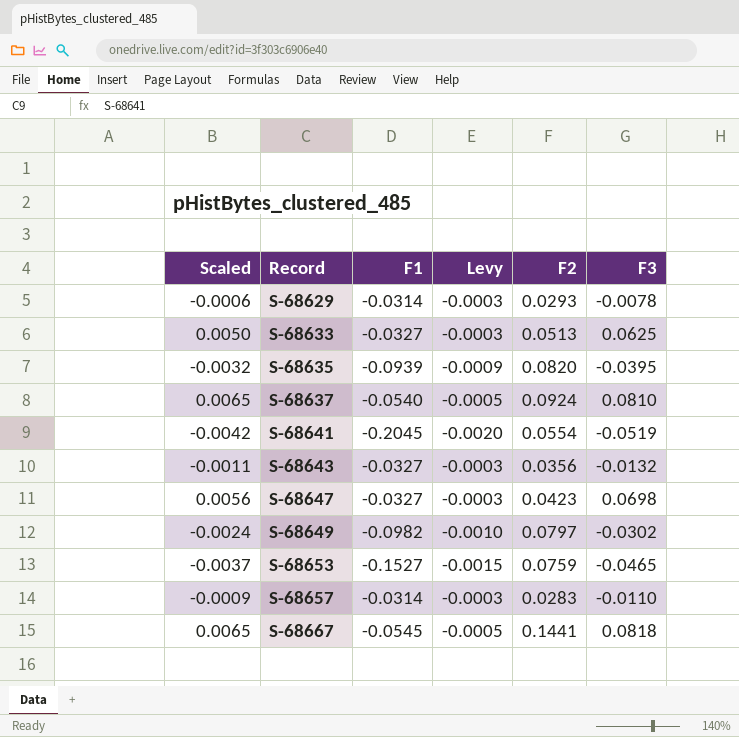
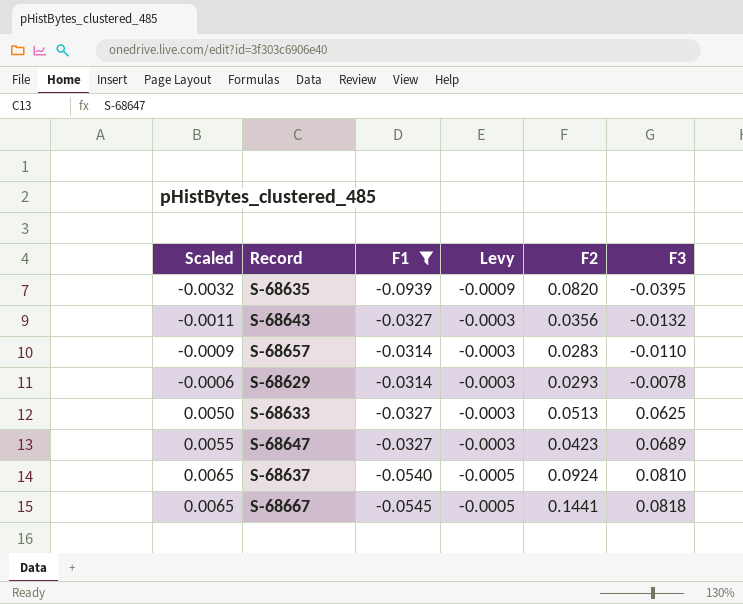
filter: none -> F1 >= -0.0939
row order: Record ascending -> Scaled ascending
S-68647 | Scaled: 0.0056 -> 0.0055
S-68647 | F3: 0.0698 -> 0.0689

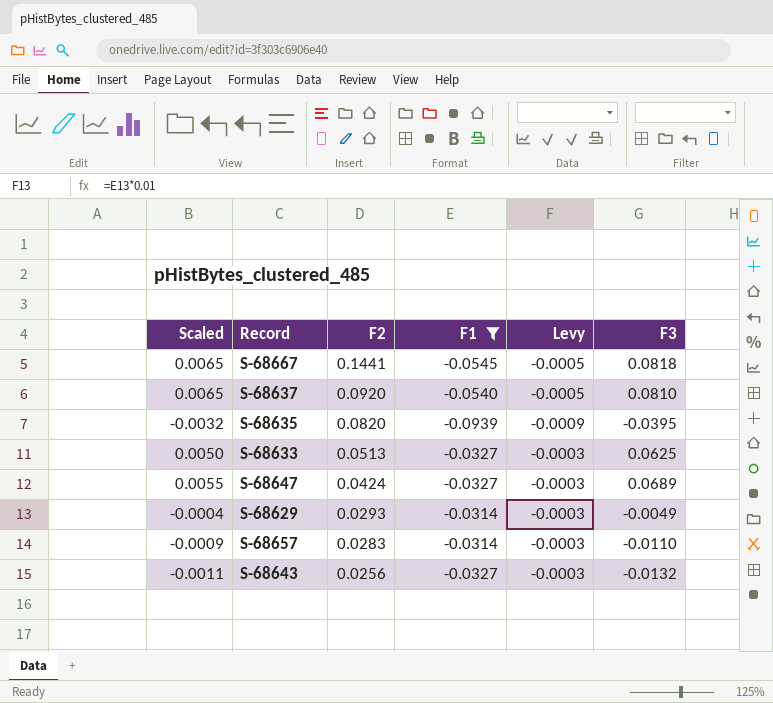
row order: Scaled ascending -> F2 descending
column F2 | position: 5 -> 3
S-68637 | F2: 0.0924 -> 0.0920
S-68647 | F2: 0.0423 -> 0.0424
S-68629 | Scaled: -0.0006 -> -0.0004
S-68629 | F3: -0.0078 -> -0.0049
S-68643 | F2: 0.0356 -> 0.0256

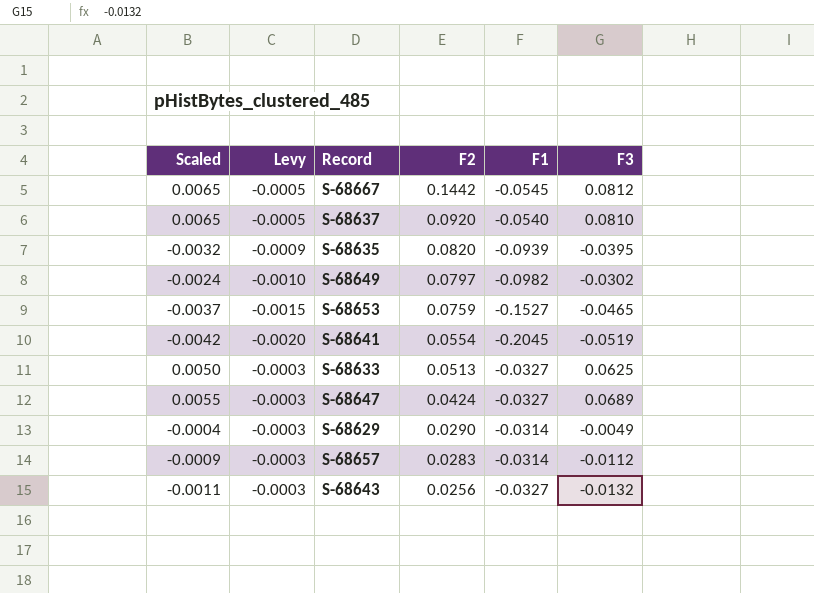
filter: F1 >= -0.0939 -> none
column Levy | position: 5 -> 2
S-68667 | F2: 0.1441 -> 0.1442
S-68667 | F3: 0.0818 -> 0.0812
S-68629 | F2: 0.0293 -> 0.0290
S-68657 | F3: -0.0110 -> -0.0112

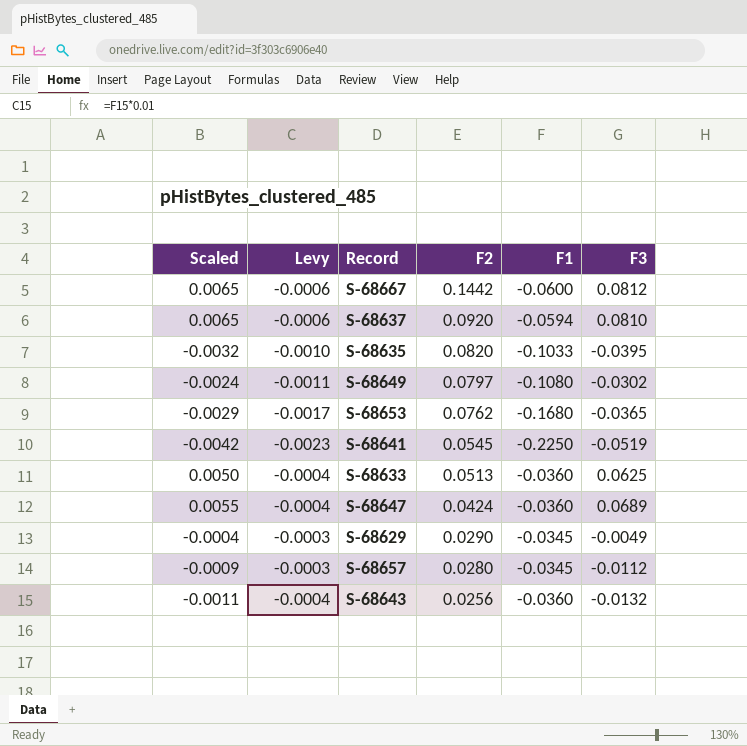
S-68667 | Levy: -0.0005 -> -0.0006
S-68667 | F1: -0.0545 -> -0.0600
S-68637 | Levy: -0.0005 -> -0.0006
S-68637 | F1: -0.0540 -> -0.0594
S-68635 | Levy: -0.0009 -> -0.0010
S-68635 | F1: -0.0939 -> -0.1033
S-68649 | Levy: -0.0010 -> -0.0011
S-68649 | F1: -0.0982 -> -0.1080
S-68653 | Scaled: -0.0037 -> -0.0029
S-68653 | Levy: -0.0015 -> -0.0017
S-68653 | F2: 0.0759 -> 0.0762
S-68653 | F1: -0.1527 -> -0.1680
S-68653 | F3: -0.0465 -> -0.0365
S-68641 | Levy: -0.0020 -> -0.0023
S-68641 | F2: 0.0554 -> 0.0545
S-68641 | F1: -0.2045 -> -0.2250
S-68633 | Levy: -0.0003 -> -0.0004
S-68633 | F1: -0.0327 -> -0.0360
S-68647 | Levy: -0.0003 -> -0.0004
S-68647 | F1: -0.0327 -> -0.0360
S-68629 | F1: -0.0314 -> -0.0345
S-68657 | F2: 0.0283 -> 0.0280
S-68657 | F1: -0.0314 -> -0.0345
S-68643 | Levy: -0.0003 -> -0.0004
S-68643 | F1: -0.0327 -> -0.0360

